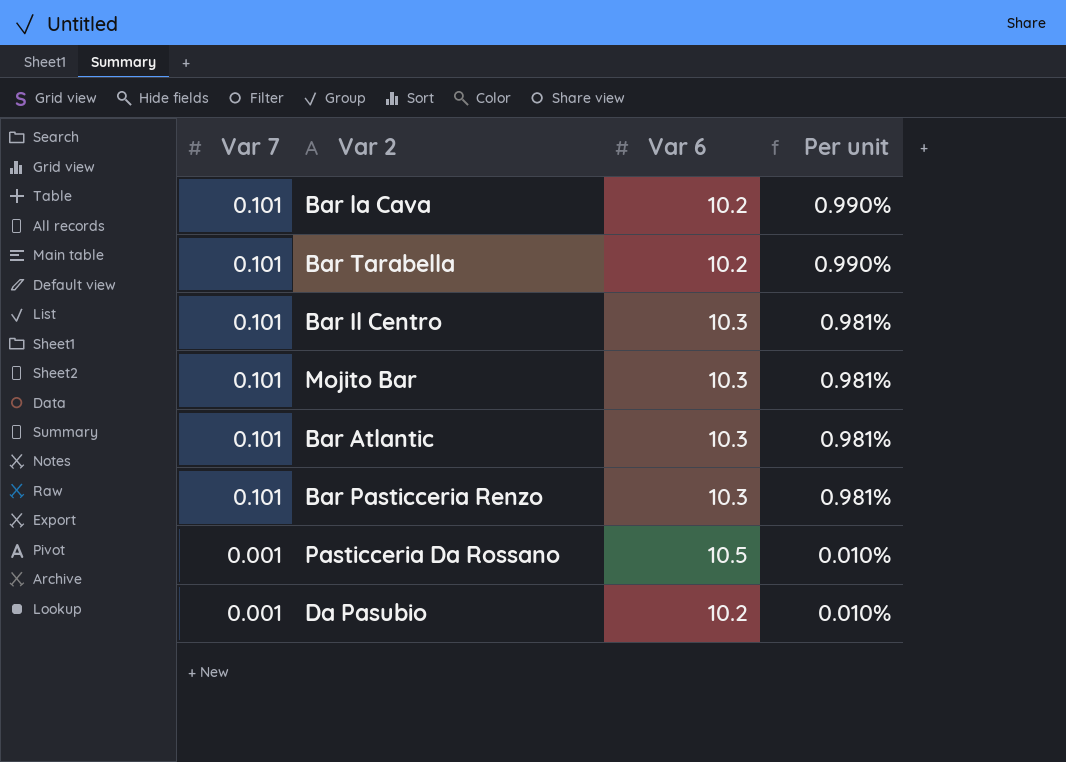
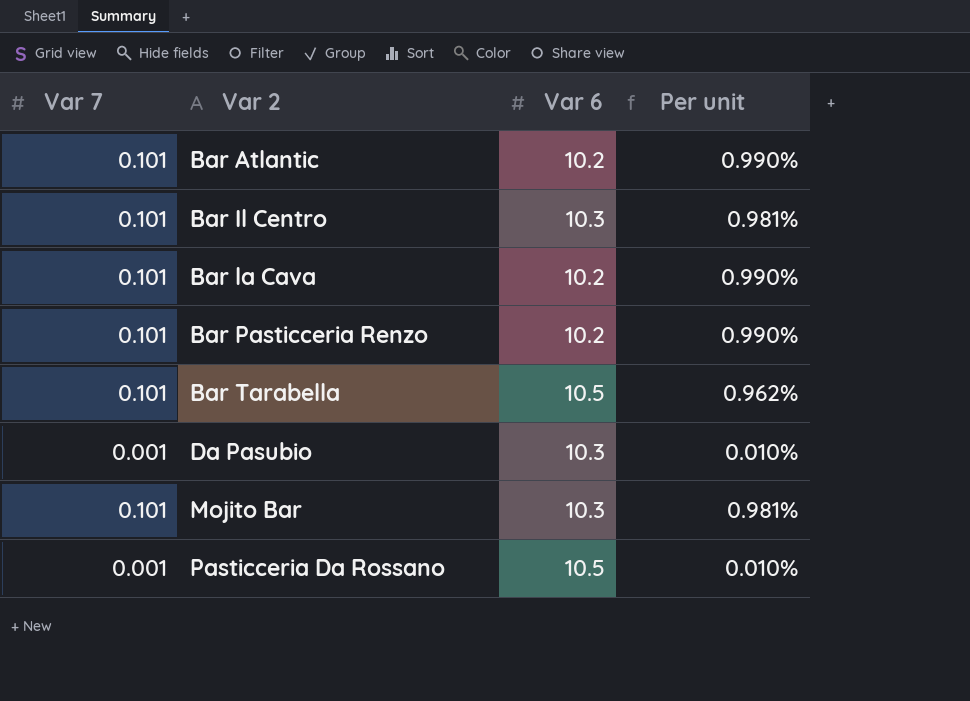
row order: Var 7 descending -> Var 2 ascending
Bar Atlantic | Var 6: 10.3 -> 10.2
Bar Atlantic | Per unit: 0.981% -> 0.990%
Bar Pasticceria Renzo | Var 6: 10.3 -> 10.2
Bar Pasticceria Renzo | Per unit: 0.981% -> 0.990%
Bar Tarabella | Var 6: 10.2 -> 10.5
Bar Tarabella | Per unit: 0.990% -> 0.962%
Da Pasubio | Var 6: 10.2 -> 10.3

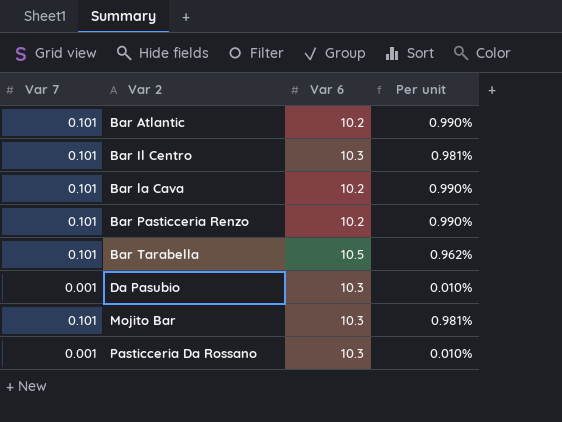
Pasticceria Da Rossano | Var 6: 10.5 -> 10.3

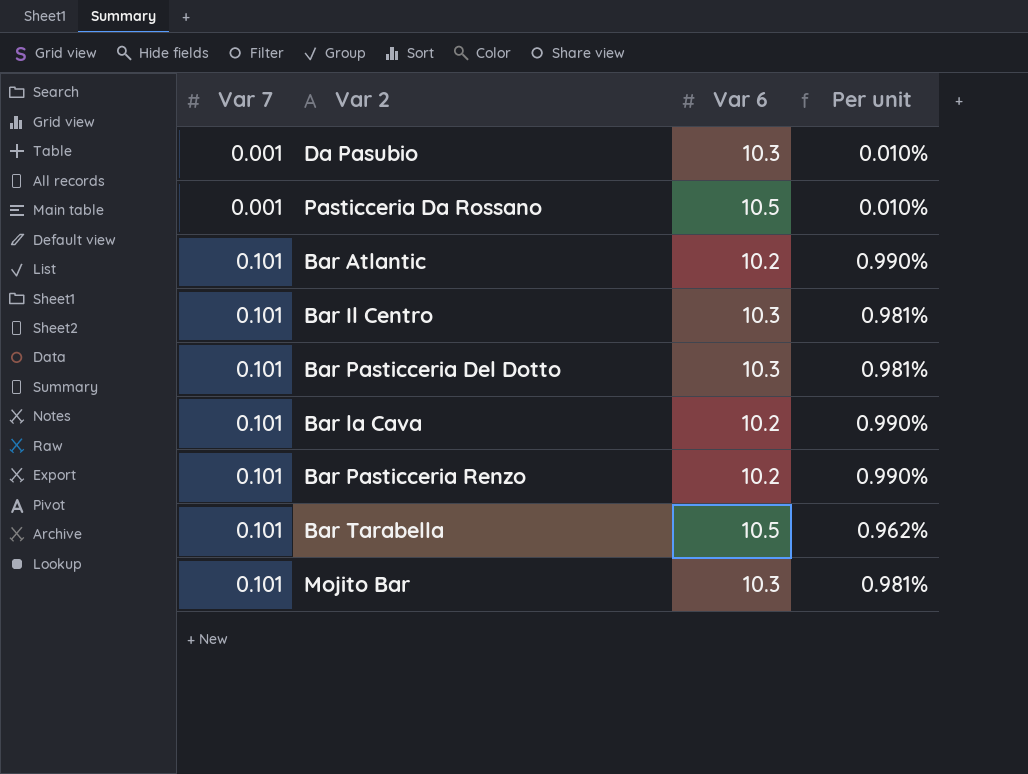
row order: Var 2 ascending -> Var 7 ascending
Pasticceria Da Rossano | Var 6: 10.3 -> 10.5
row Bar Pasticceria Del Dotto: none -> 0.101 | 10.3 | 0.981%

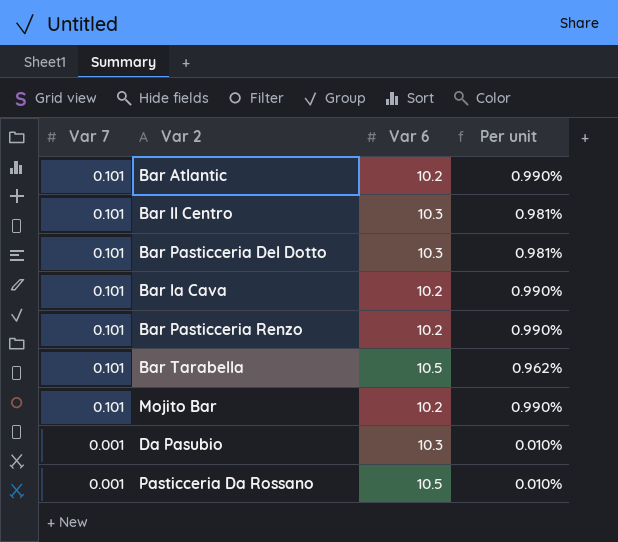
row order: Var 7 ascending -> Var 7 descending
Mojito Bar | Var 6: 10.3 -> 10.2
Mojito Bar | Per unit: 0.981% -> 0.990%

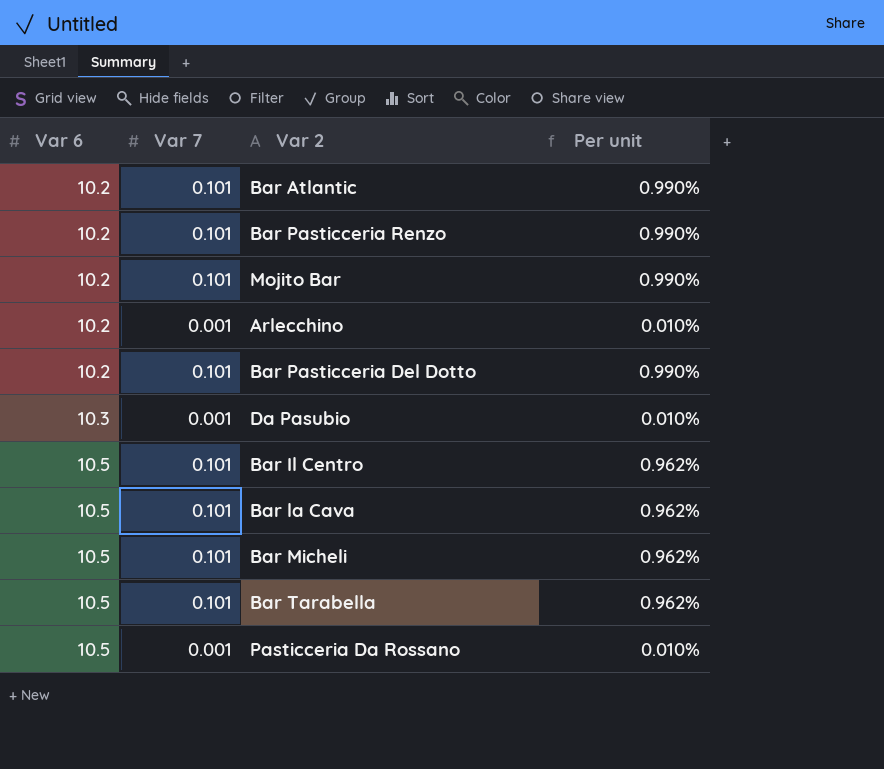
row order: Var 7 descending -> Var 6 ascending
column Var 6 | position: 3 -> 1
row Arlecchino: none -> 10.2 | 0.001 | 0.010%
Bar Pasticceria Del Dotto | Var 6: 10.3 -> 10.2
Bar Pasticceria Del Dotto | Per unit: 0.981% -> 0.990%
Bar Il Centro | Var 6: 10.3 -> 10.5
Bar Il Centro | Per unit: 0.981% -> 0.962%
Bar la Cava | Var 6: 10.2 -> 10.5
Bar la Cava | Per unit: 0.990% -> 0.962%
row Bar Micheli: none -> 10.5 | 0.101 | 0.962%

